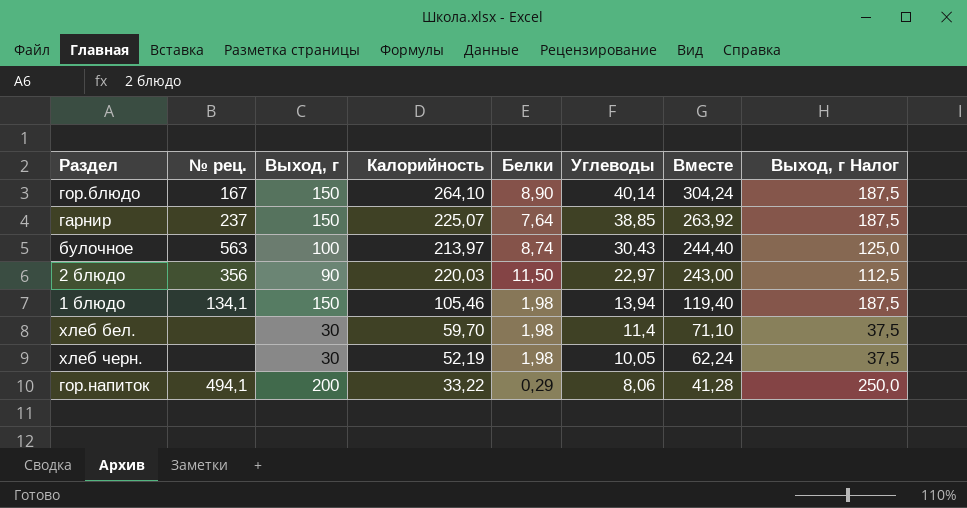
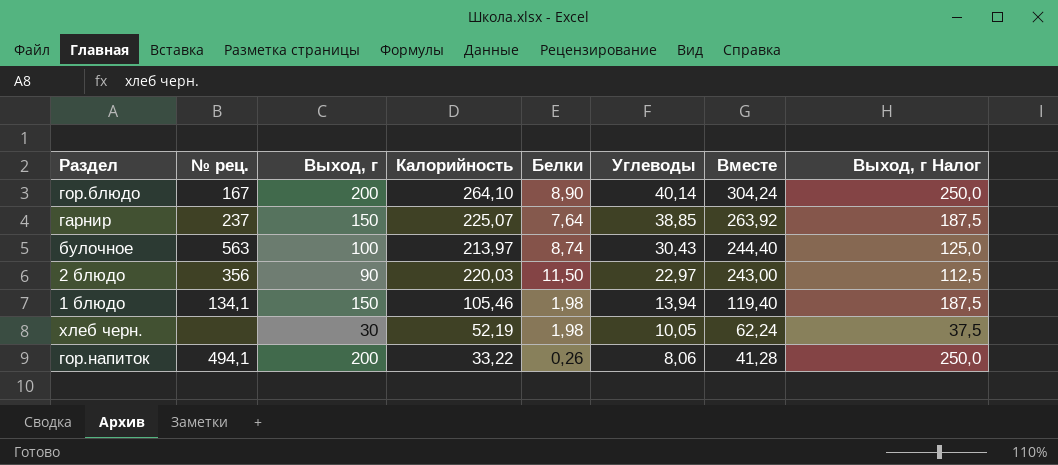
row хлеб бел.: none | 30 | 59,70 | 1,98 | 11,4 | 71,10 | 37,5 -> none
гор.блюдо | Выход, г: 150 -> 200
гор.блюдо | Выход, г Налог: 187,5 -> 250,0
гор.напиток | Белки: 0,29 -> 0,26

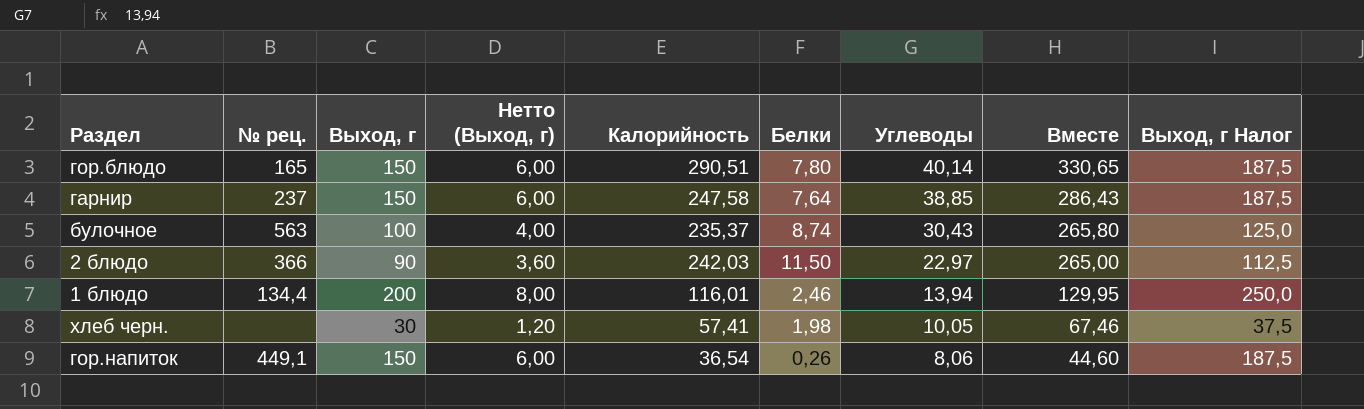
column Нетто (Выход, г) | formula: none -> [Выход, г] * 0,04
гор.блюдо | № рец.: 167 -> 165
гор.блюдо | Выход, г: 200 -> 150
гор.блюдо | Калорийность: 264,10 -> 290,51
гор.блюдо | Белки: 8,90 -> 7,80
гор.блюдо | Вместе: 304,24 -> 330,65
гор.блюдо | Выход, г Налог: 250,0 -> 187,5
гарнир | Калорийность: 225,07 -> 247,58
гарнир | Вместе: 263,92 -> 286,43
булочное | Калорийность: 213,97 -> 235,37
булочное | Вместе: 244,40 -> 265,80
2 блюдо | № рец.: 356 -> 366
2 блюдо | Калорийность: 220,03 -> 242,03
2 блюдо | Вместе: 243,00 -> 265,00
1 блюдо | № рец.: 134,1 -> 134,4
1 блюдо | Выход, г: 150 -> 200
1 блюдо | Калорийность: 105,46 -> 116,01
1 блюдо | Белки: 1,98 -> 2,46
1 блюдо | Вместе: 119,40 -> 129,95
1 блюдо | Выход, г Налог: 187,5 -> 250,0
хлеб черн. | Калорийность: 52,19 -> 57,41
хлеб черн. | Вместе: 62,24 -> 67,46
гор.напиток | № рец.: 494,1 -> 449,1
гор.напиток | Выход, г: 200 -> 150
гор.напиток | Калорийность: 33,22 -> 36,54
гор.напиток | Вместе: 41,28 -> 44,60
гор.напиток | Выход, г Налог: 250,0 -> 187,5

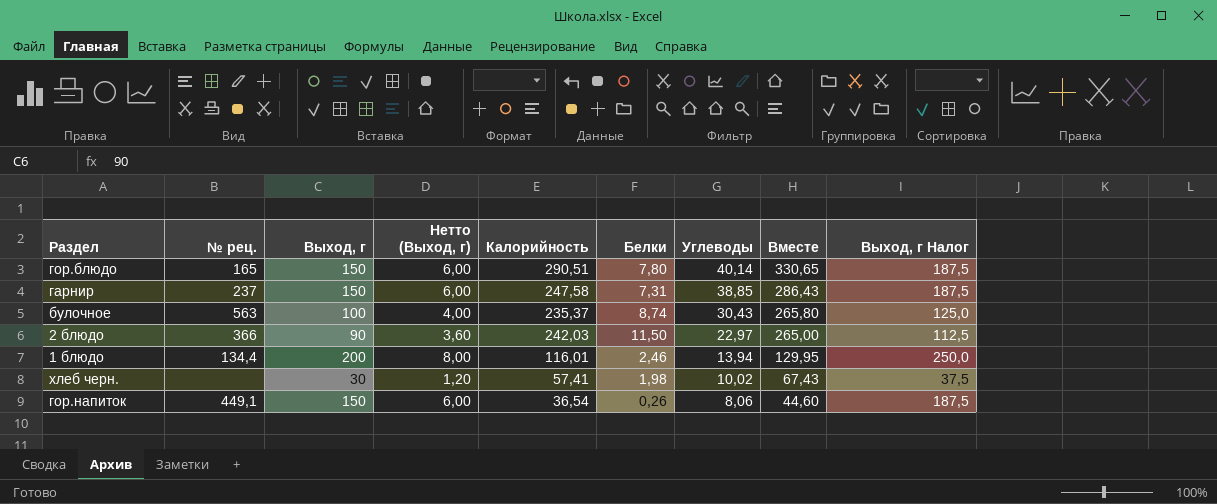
гарнир | Белки: 7,64 -> 7,31
хлеб черн. | Углеводы: 10,05 -> 10,02
хлеб черн. | Вместе: 67,46 -> 67,43

